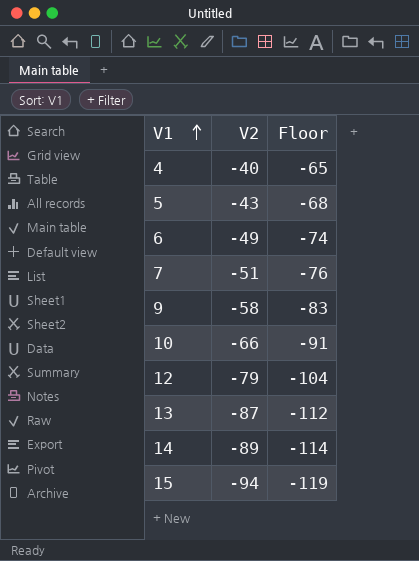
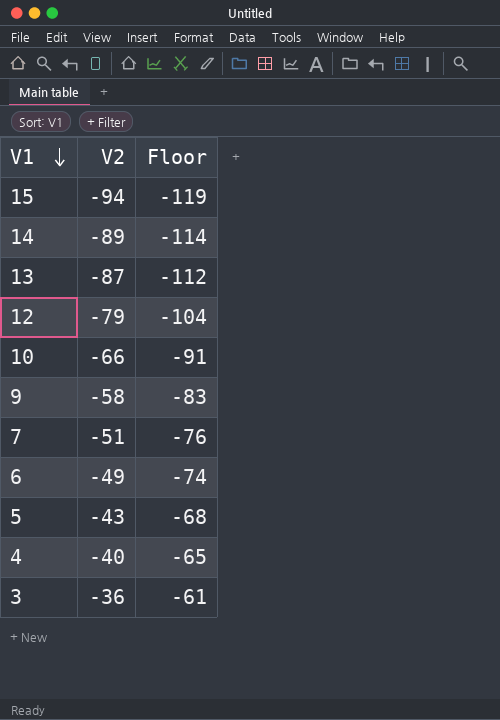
row order: V1 ascending -> V1 descending
row 3: none -> -36 | -61

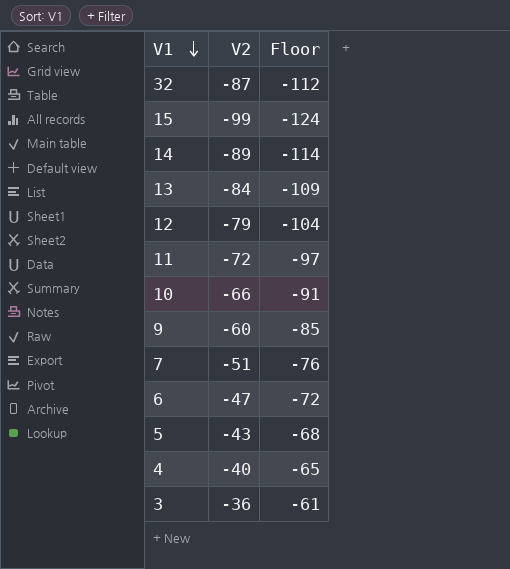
row 32: none -> -87 | -112
15 | V2: -94 -> -99
15 | Floor: -119 -> -124
13 | V2: -87 -> -84
13 | Floor: -112 -> -109
row 11: none -> -72 | -97
9 | V2: -58 -> -60
9 | Floor: -83 -> -85
6 | V2: -49 -> -47
6 | Floor: -74 -> -72

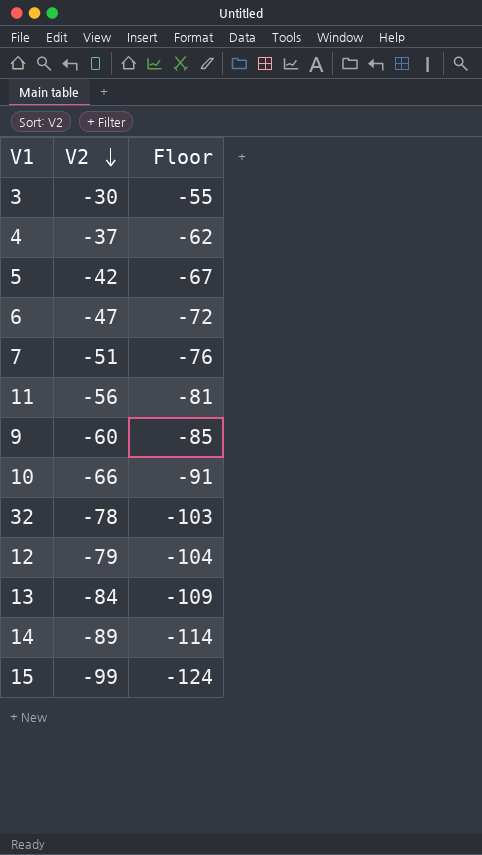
row order: V1 descending -> V2 descending
3 | V2: -36 -> -30
3 | Floor: -61 -> -55
4 | V2: -40 -> -37
4 | Floor: -65 -> -62
5 | V2: -43 -> -42
5 | Floor: -68 -> -67
11 | V2: -72 -> -56
11 | Floor: -97 -> -81
32 | V2: -87 -> -78
32 | Floor: -112 -> -103

